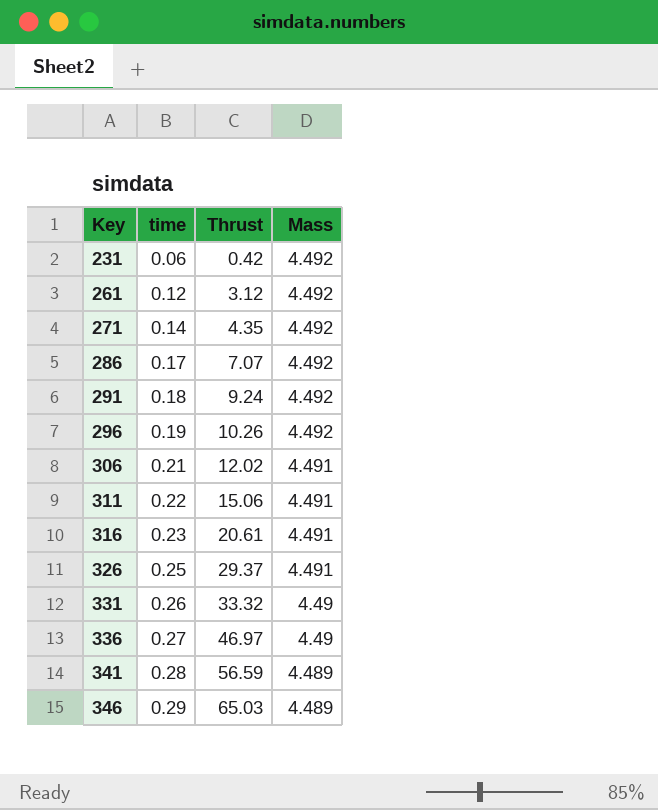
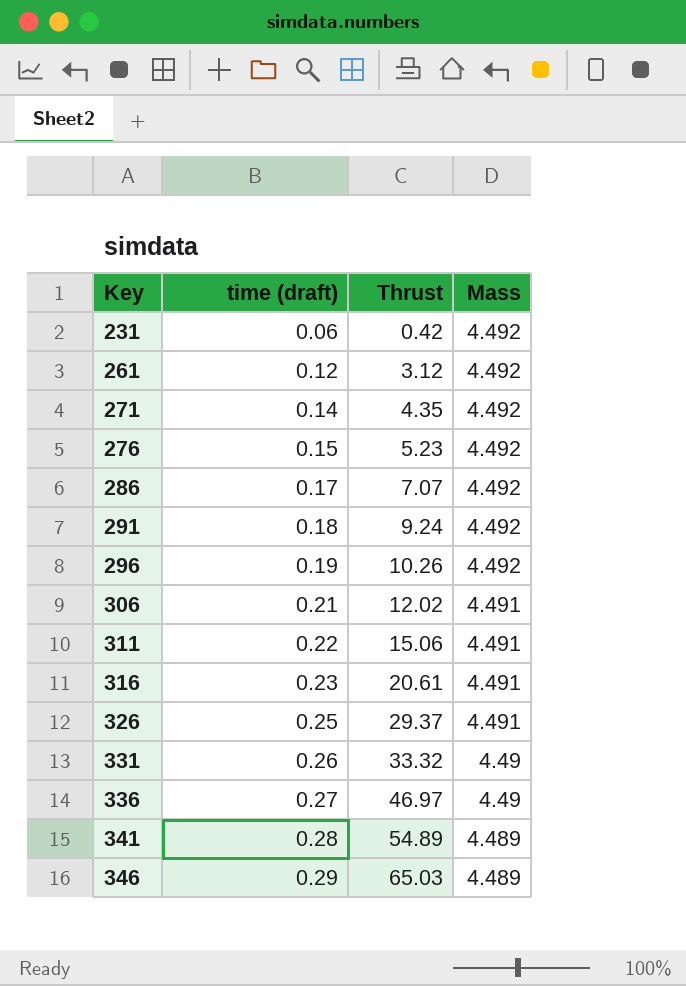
column name: time -> time (draft)
row 276: none -> 0.15 | 5.23 | 4.492
341 | Thrust: 56.59 -> 54.89

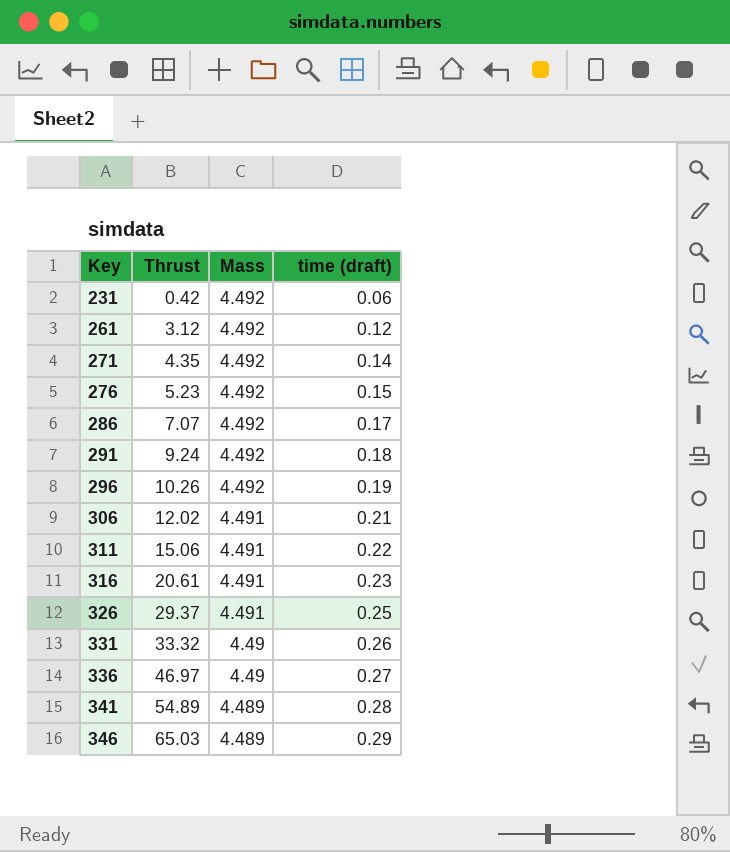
column time (draft) | position: 2 -> 4

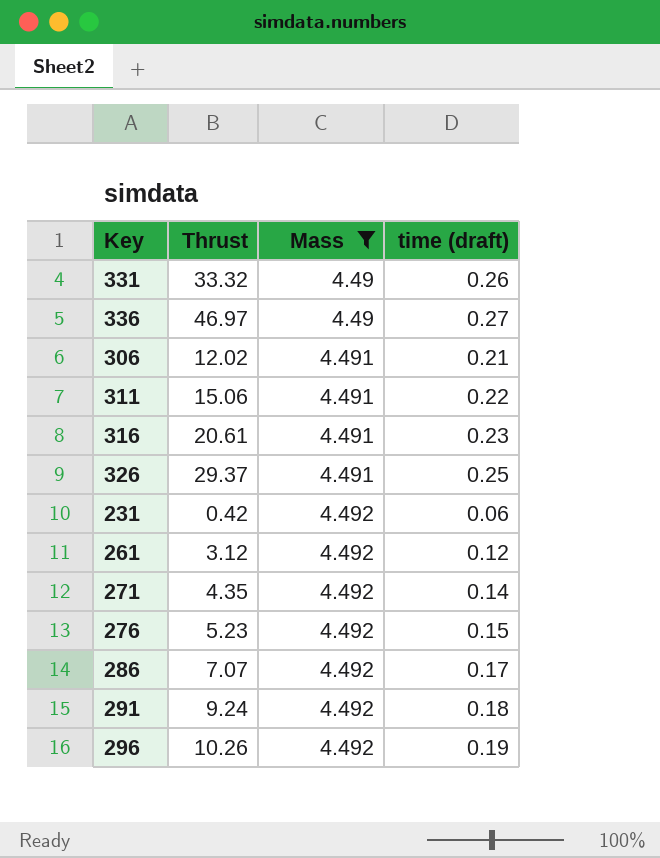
filter: none -> Mass != 4.489
row order: Key ascending -> Mass ascending

